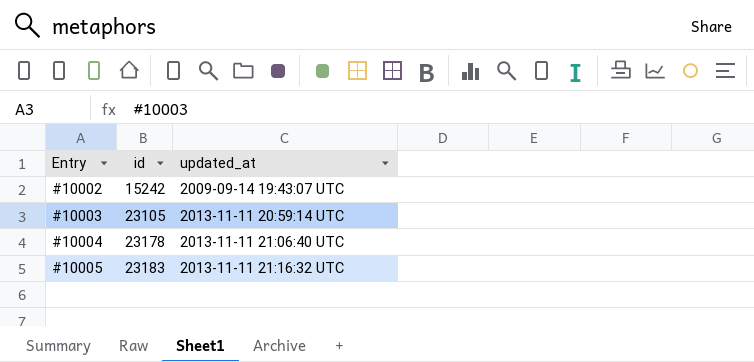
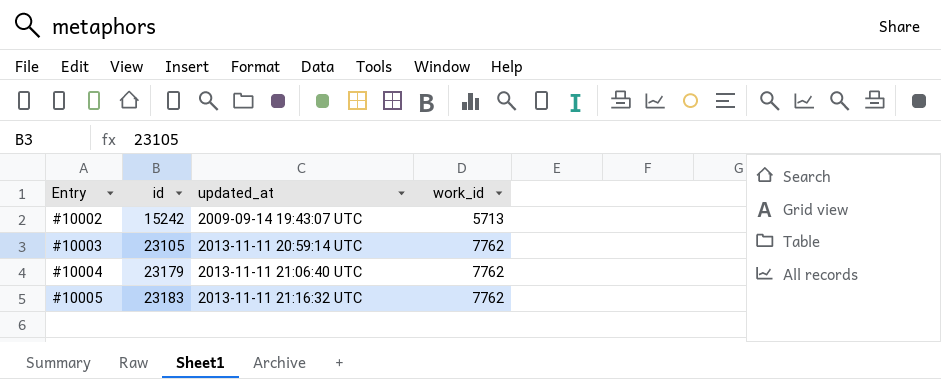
column work_id | position: none -> 4
#10004 | id: 23178 -> 23179

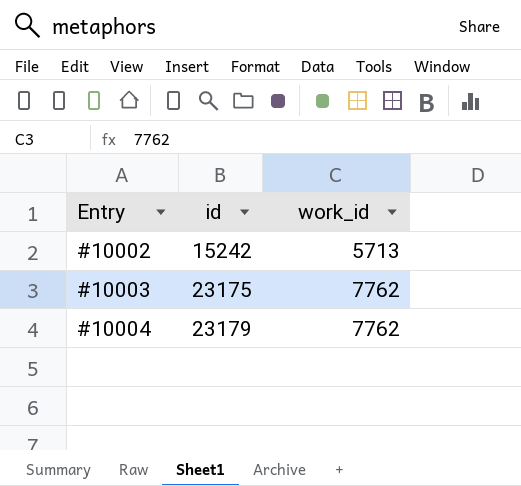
column updated_at | position: 3 -> none
row #10005: 23183 | 2013-11-11 21:16:32 UTC | 7762 -> none
#10003 | id: 23105 -> 23175

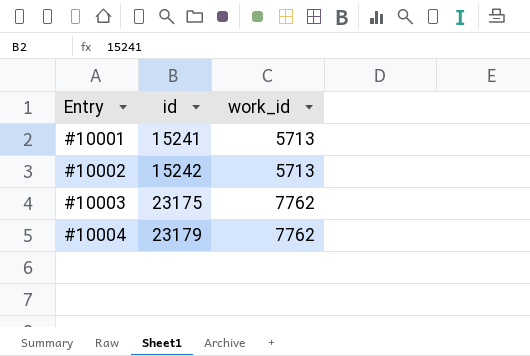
row #10001: none -> 15241 | 5713

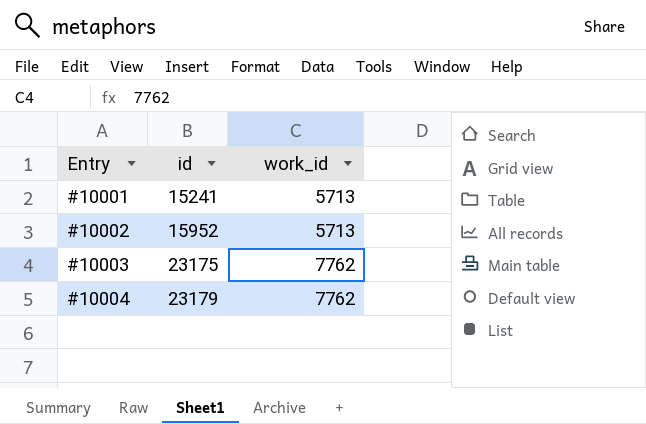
#10002 | id: 15242 -> 15952

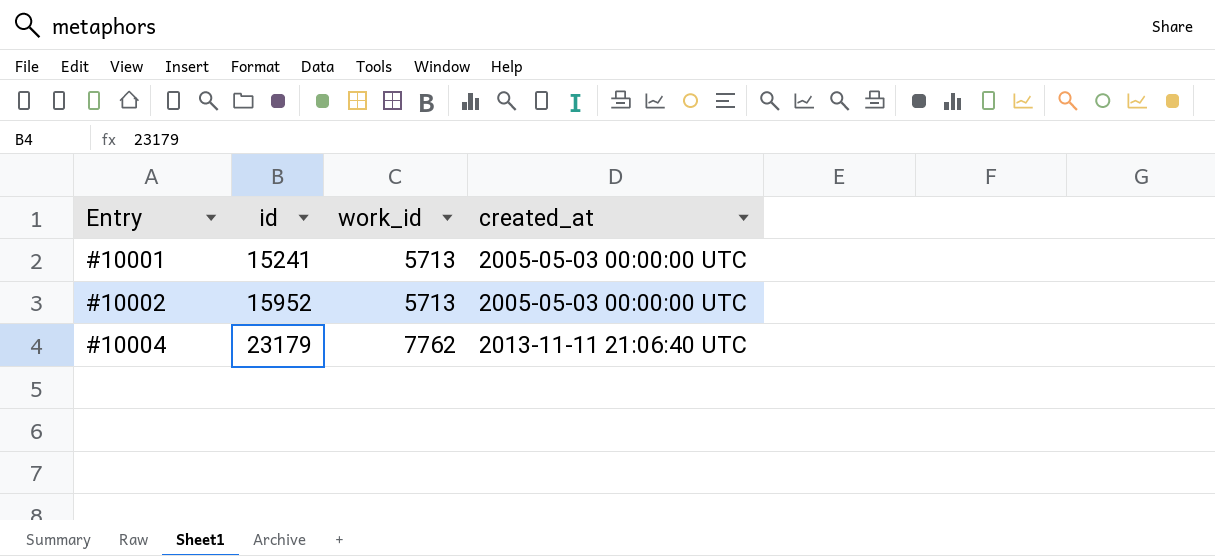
column created_at | position: none -> 4
row #10003: 23175 | 7762 -> none

